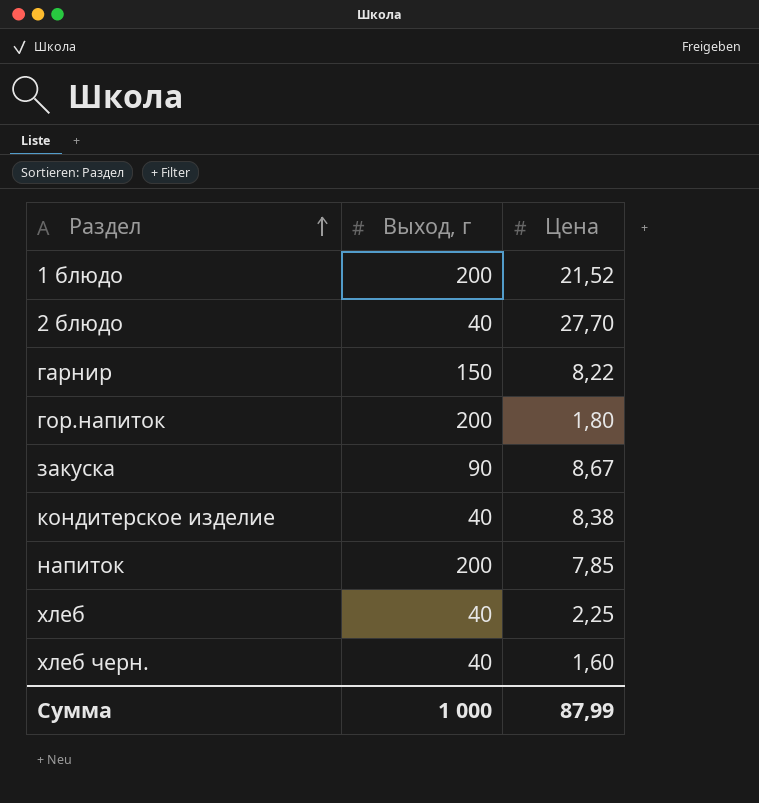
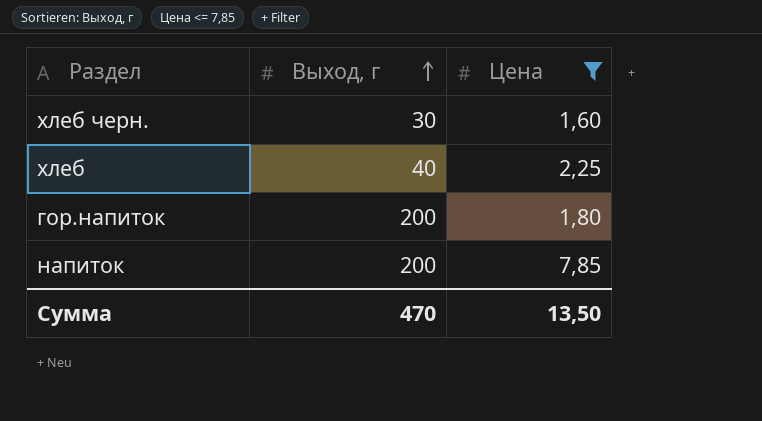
filter: none -> Цена <= 7,85
row order: Раздел ascending -> Выход, г ascending
хлеб черн. | Выход, г: 40 -> 30
Сумма | Выход, г: 1 000 -> 470
Сумма | Цена: 87,99 -> 13,50

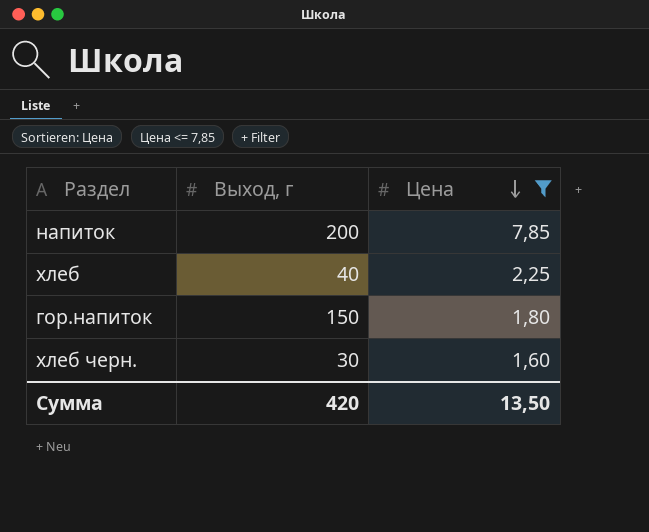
row order: Выход, г ascending -> Цена descending
гор.напиток | Выход, г: 200 -> 150
Сумма | Выход, г: 470 -> 420

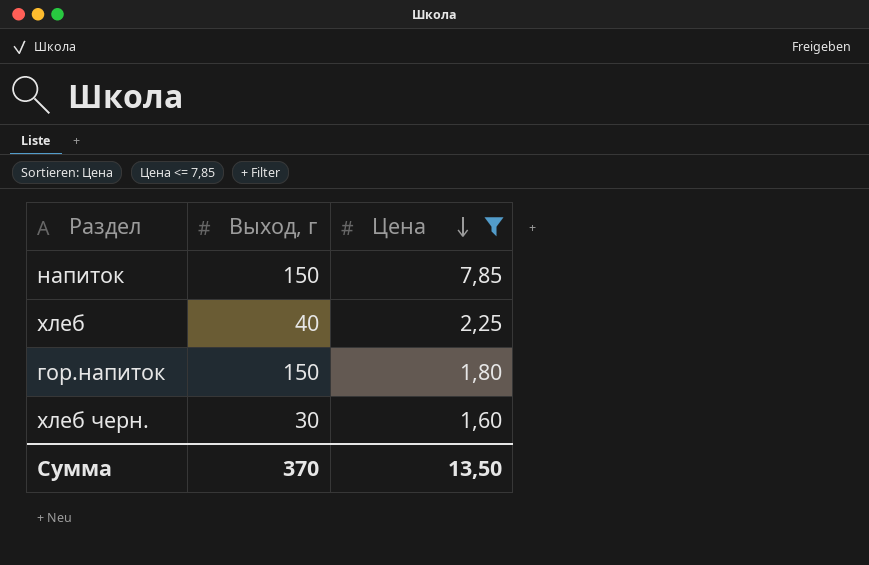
напиток | Выход, г: 200 -> 150
Сумма | Выход, г: 420 -> 370

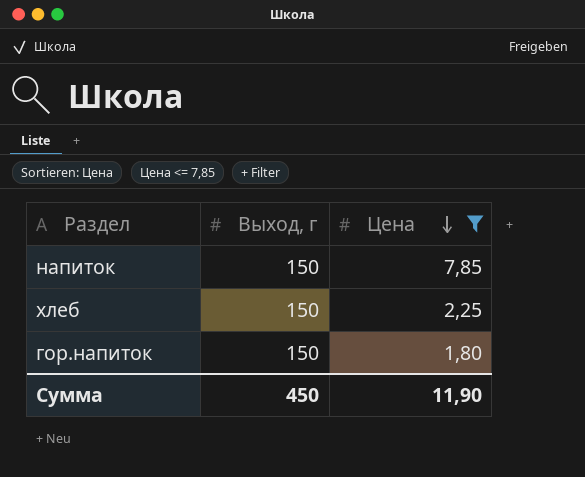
row хлеб черн.: 30 | 1,60 -> none
хлеб | Выход, г: 40 -> 150
Сумма | Выход, г: 370 -> 450
Сумма | Цена: 13,50 -> 11,90

